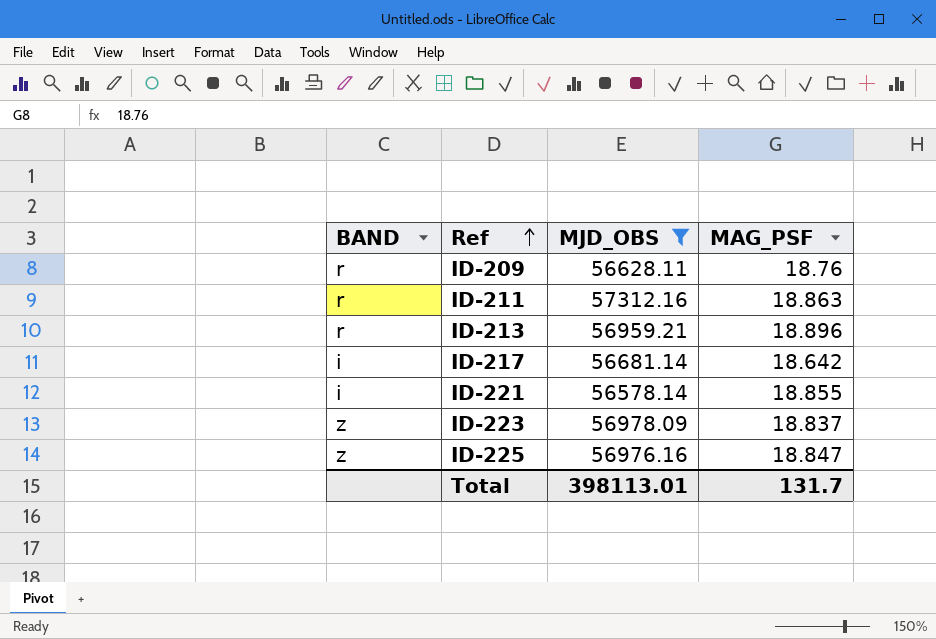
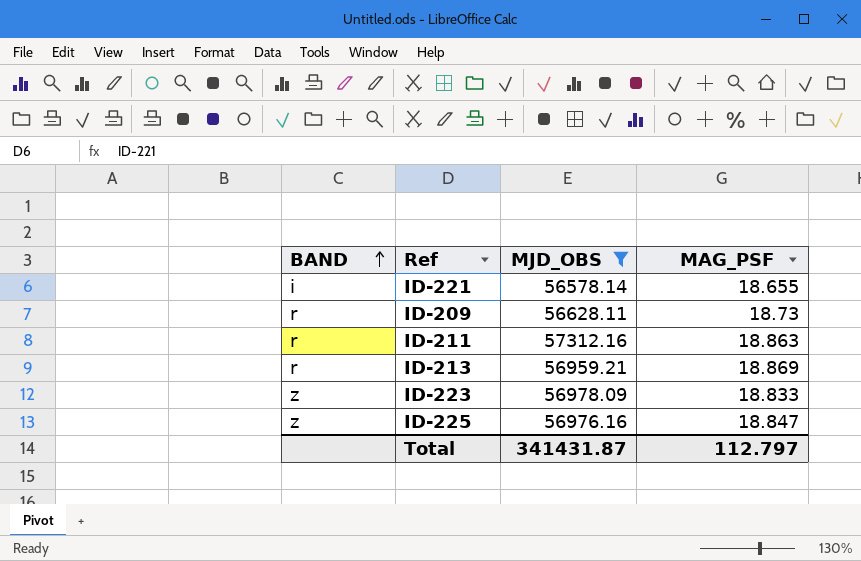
row order: Ref ascending -> BAND ascending
row ID-217: i | 56681.14 | 18.642 -> none
ID-221 | MAG_PSF: 18.855 -> 18.655
ID-209 | MAG_PSF: 18.76 -> 18.73
ID-213 | MAG_PSF: 18.896 -> 18.869
ID-223 | MAG_PSF: 18.837 -> 18.833
Total | MJD_OBS: 398113.01 -> 341431.87
Total | MAG_PSF: 131.7 -> 112.797

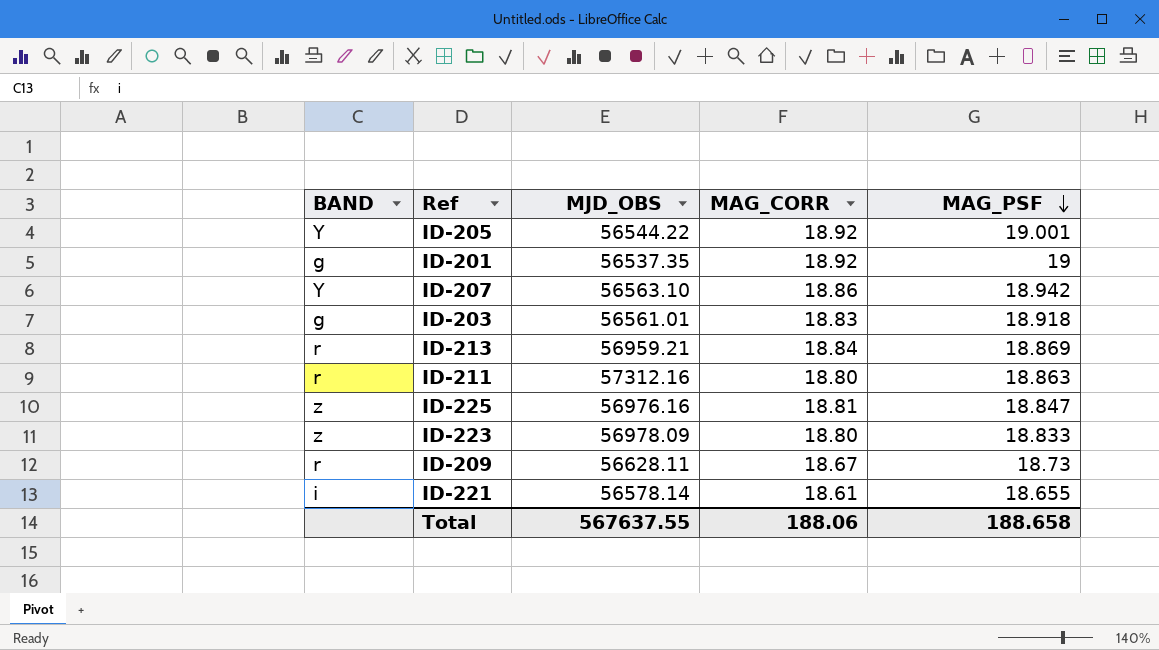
filter: MJD_OBS >= 56578.14 -> none
row order: BAND ascending -> MAG_PSF descending
column MAG_CORR | position: none -> 4
Total | MJD_OBS: 341431.87 -> 567637.55
Total | MAG_PSF: 112.797 -> 188.658

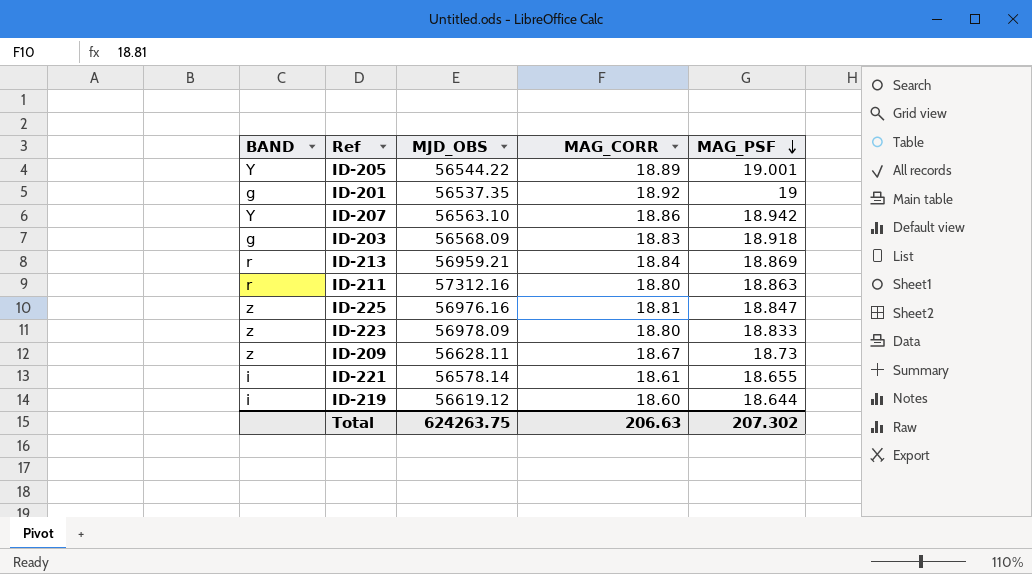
ID-205 | MAG_CORR: 18.92 -> 18.89
ID-203 | MJD_OBS: 56561.01 -> 56568.09
ID-209 | BAND: r -> z
row ID-219: none -> i | 56619.12 | 18.60 | 18.644
Total | MJD_OBS: 567637.55 -> 624263.75
Total | MAG_CORR: 188.06 -> 206.63
Total | MAG_PSF: 188.658 -> 207.302

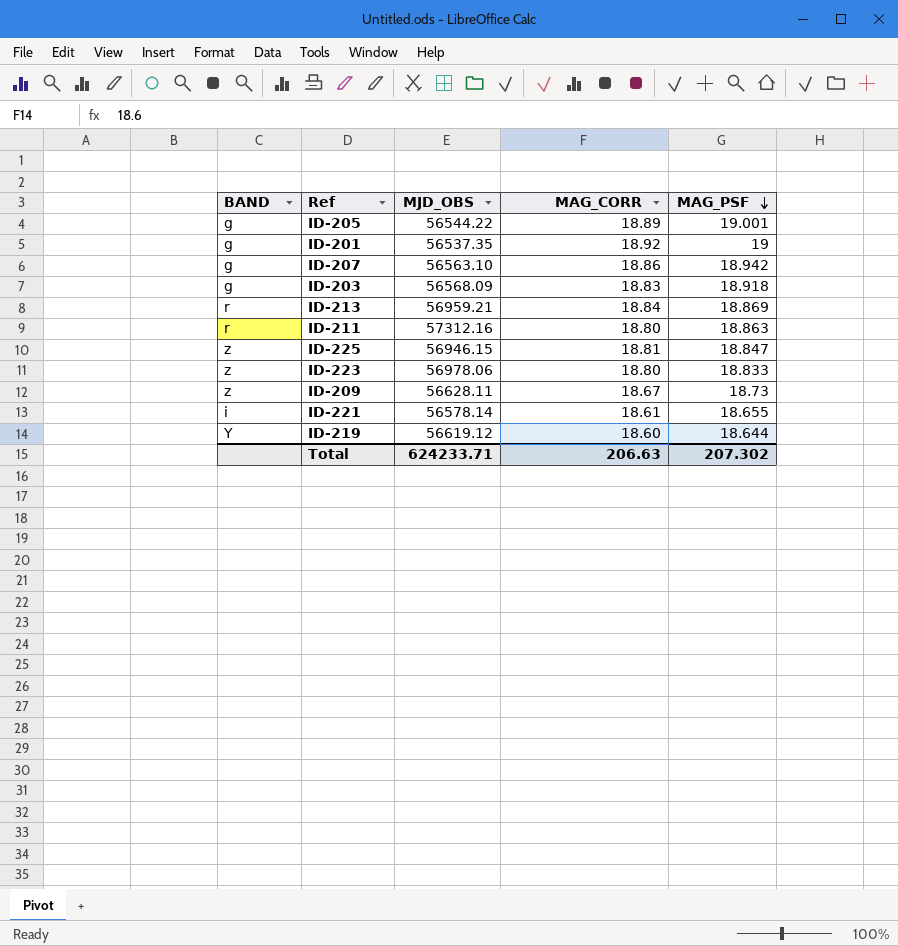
ID-205 | BAND: Y -> g
ID-207 | BAND: Y -> g
ID-225 | MJD_OBS: 56976.16 -> 56946.15
ID-223 | MJD_OBS: 56978.09 -> 56978.06
ID-219 | BAND: i -> Y
Total | MJD_OBS: 624263.75 -> 624233.71

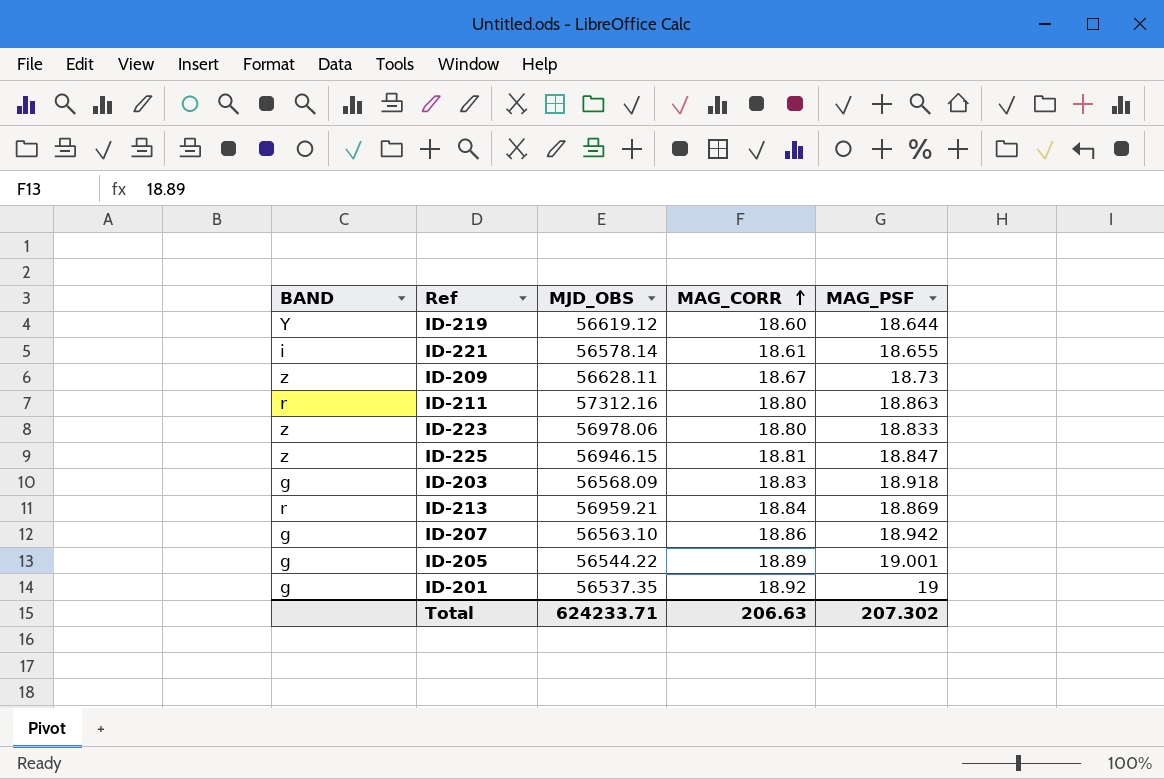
row order: MAG_PSF descending -> MAG_CORR ascending

